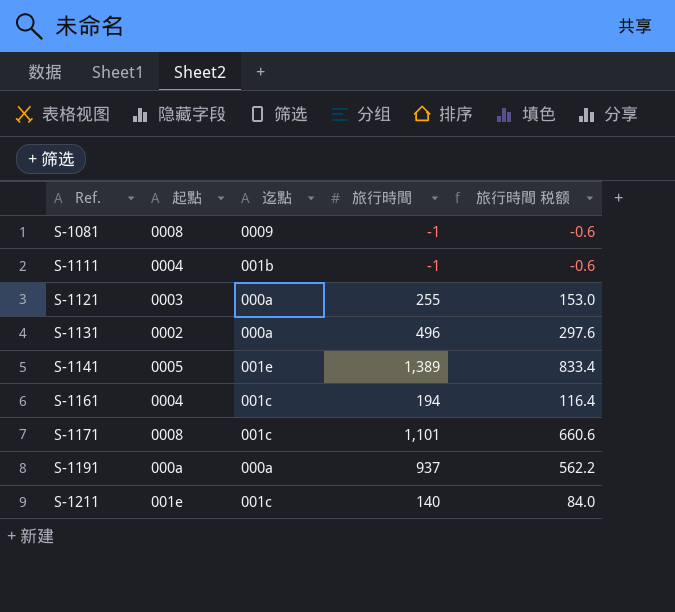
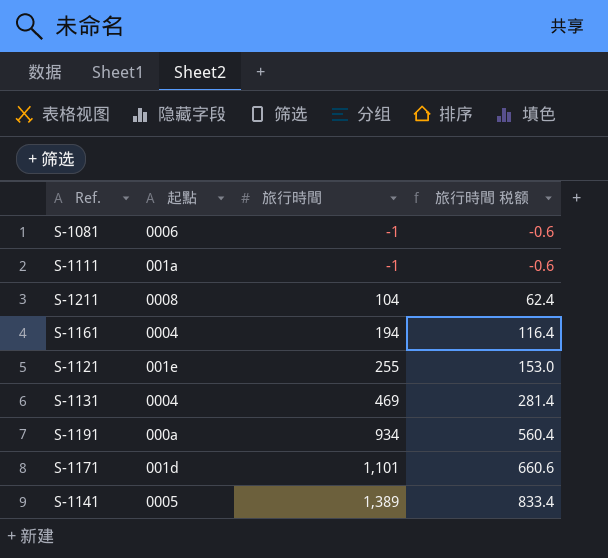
row order: Ref. ascending -> 旅行時間 ascending
column 迄點 | position: 3 -> none
S-1081 | 起點: 0008 -> 0006
S-1111 | 起點: 0004 -> 001a
S-1211 | 起點: 001e -> 0008
S-1211 | 旅行時間: 140 -> 104
S-1211 | 旅行時間 税额: 84.0 -> 62.4
S-1121 | 起點: 0003 -> 001e
S-1131 | 起點: 0002 -> 0004
S-1131 | 旅行時間: 496 -> 469
S-1131 | 旅行時間 税额: 297.6 -> 281.4
S-1191 | 旅行時間: 937 -> 934
S-1191 | 旅行時間 税额: 562.2 -> 560.4
S-1171 | 起點: 0008 -> 001d

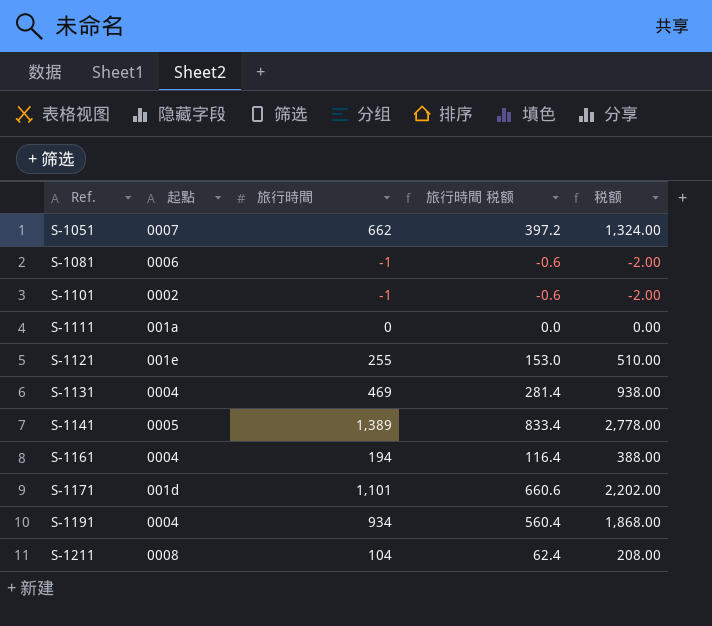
row order: 旅行時間 ascending -> Ref. ascending
column 税额 | formula: none -> [旅行時間] * 2
row S-1051: none -> 0007 | 662 | 397.2 | 1,324.00
row S-1101: none -> 0002 | -1 | -0.6 | -2.00
S-1111 | 旅行時間: -1 -> 0
S-1111 | 旅行時間 税额: -0.6 -> 0.0
S-1191 | 起點: 000a -> 0004

